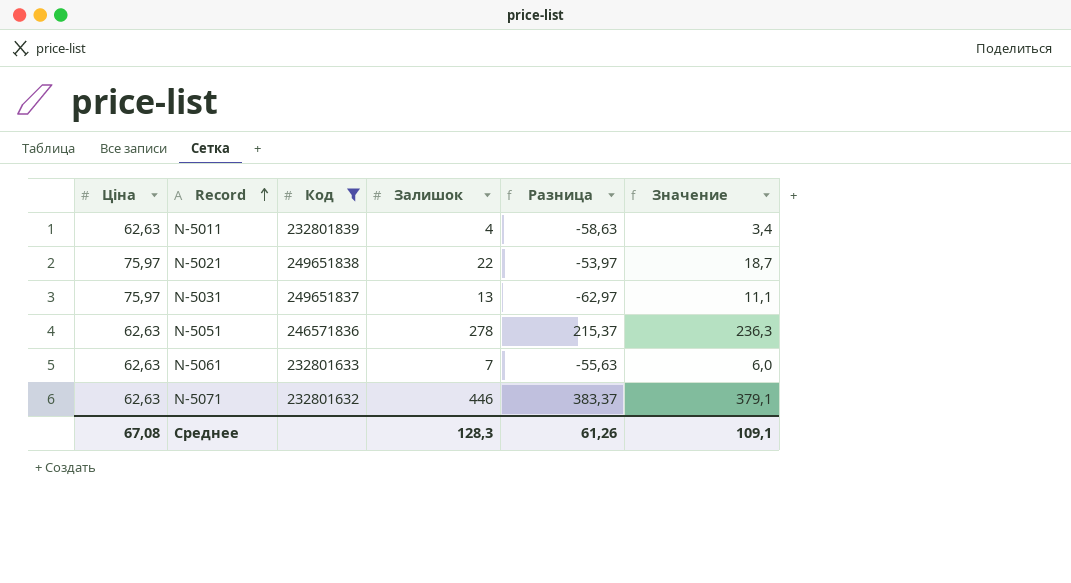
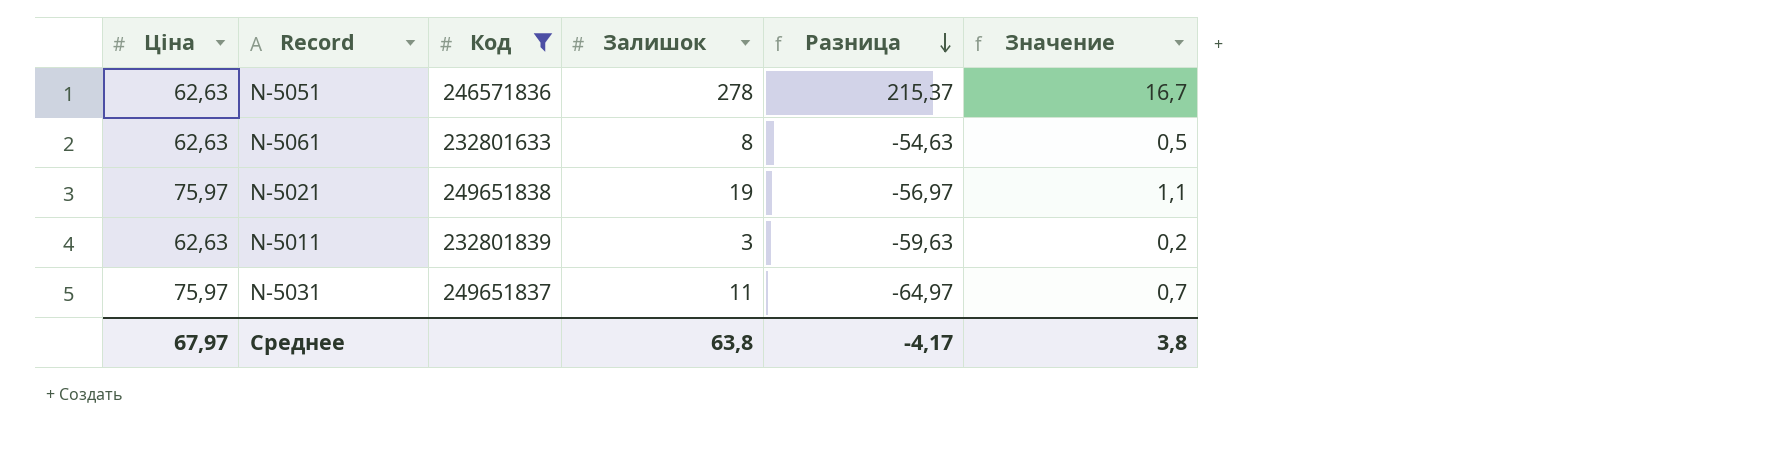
row order: Record ascending -> Разница descending
column Значение | formula: [Залишок] * 0,85 -> [Залишок] * 0,06
row N-5071: 62,63 | 232801632 | 446 | 383,37 | 379,1 -> none
N-5061 | Залишок: 7 -> 8
N-5061 | Разница: -55,63 -> -54,63
N-5021 | Залишок: 22 -> 19
N-5021 | Разница: -53,97 -> -56,97
N-5011 | Залишок: 4 -> 3
N-5011 | Разница: -58,63 -> -59,63
N-5031 | Залишок: 13 -> 11
N-5031 | Разница: -62,97 -> -64,97
Среднее | Ціна: 67,08 -> 67,97
Среднее | Залишок: 128,3 -> 63,8
Среднее | Разница: 61,26 -> -4,17
Среднее | Значение: 109,1 -> 3,8

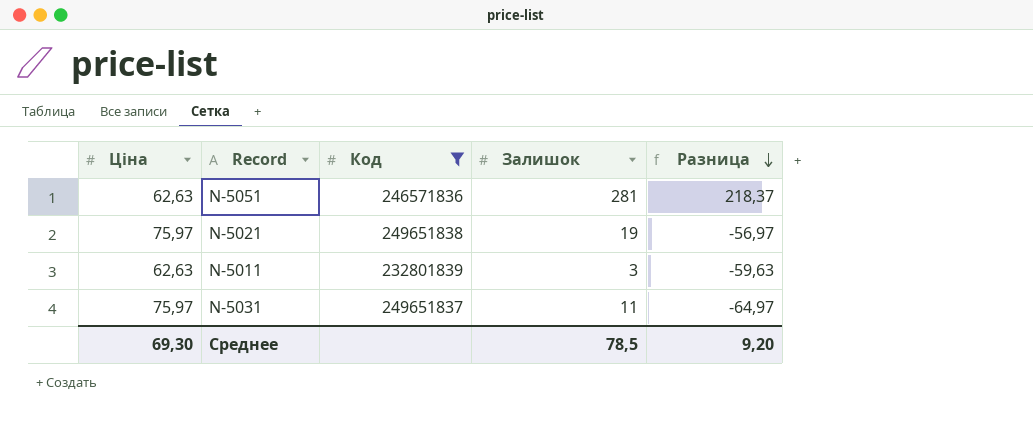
column Значение | formula: [Залишок] * 0,06 -> none
row N-5061: 62,63 | 232801633 | 8 | -54,63 | 0,5 -> none
N-5051 | Залишок: 278 -> 281
N-5051 | Разница: 215,37 -> 218,37
Среднее | Ціна: 67,97 -> 69,30
Среднее | Залишок: 63,8 -> 78,5
Среднее | Разница: -4,17 -> 9,20

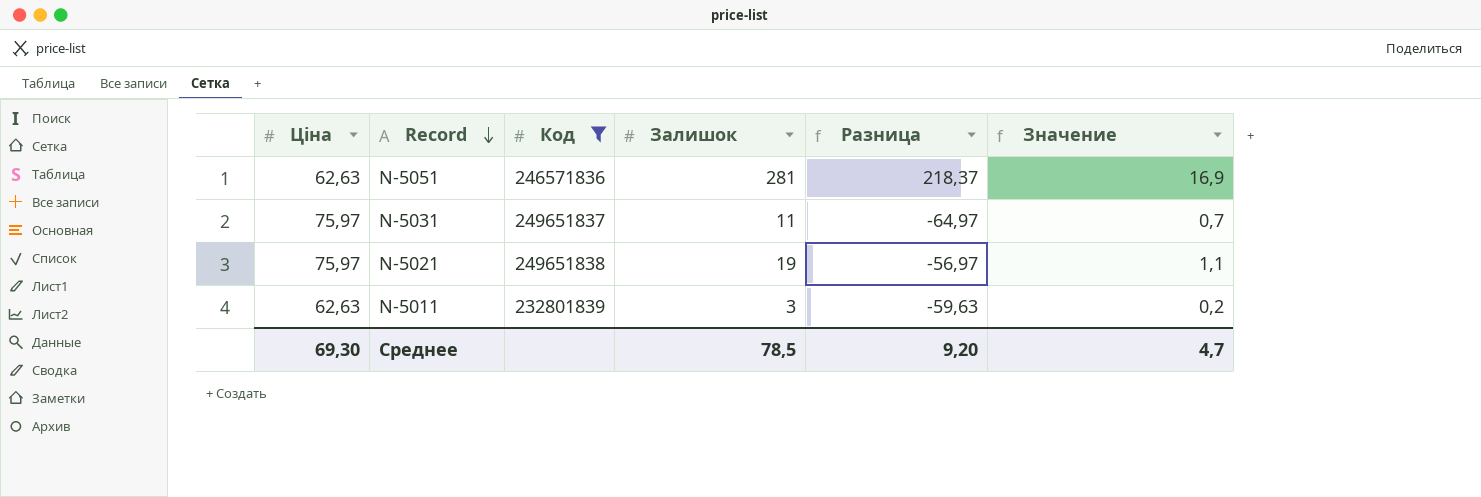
row order: Разница descending -> Record descending
column Значение | formula: none -> [Залишок] * 0,06

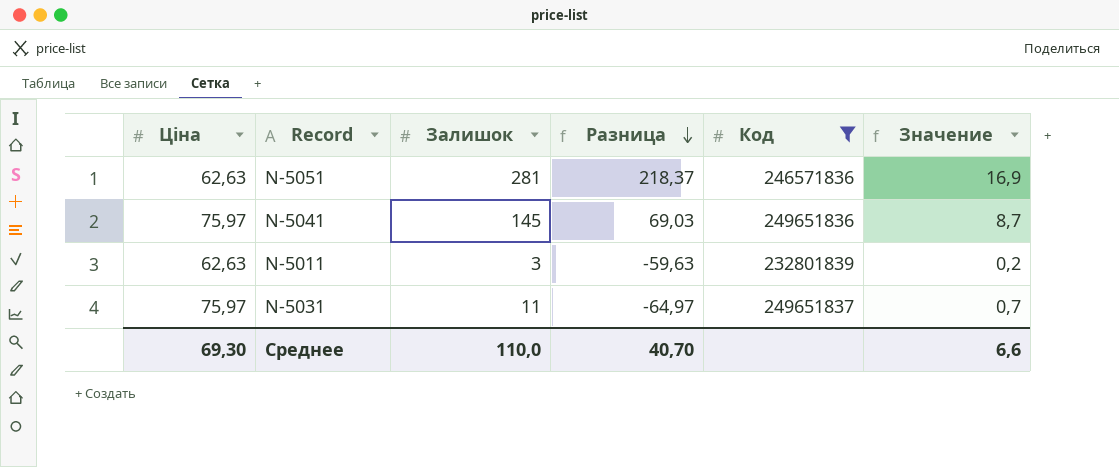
row order: Record descending -> Разница descending
column Код | position: 3 -> 5
row N-5021: 75,97 | 249651838 | 19 | -56,97 | 1,1 -> none
row N-5041: none -> 75,97 | 145 | 69,03 | 249651836 | 8,7
Среднее | Залишок: 78,5 -> 110,0
Среднее | Разница: 9,20 -> 40,70
Среднее | Значение: 4,7 -> 6,6

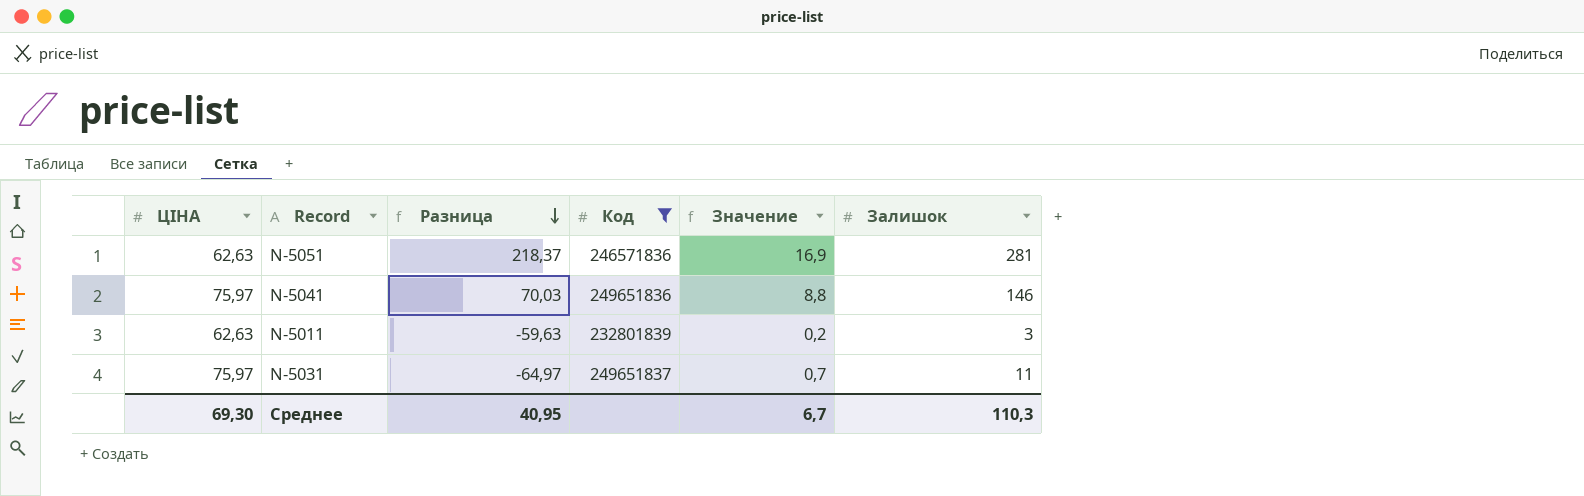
column name: Ціна -> ЦІНА
column Залишок | position: 3 -> 6
N-5041 | Разница: 69,03 -> 70,03
N-5041 | Значение: 8,7 -> 8,8
N-5041 | Залишок: 145 -> 146
Среднее | Разница: 40,70 -> 40,95
Среднее | Значение: 6,6 -> 6,7
Среднее | Залишок: 110,0 -> 110,3

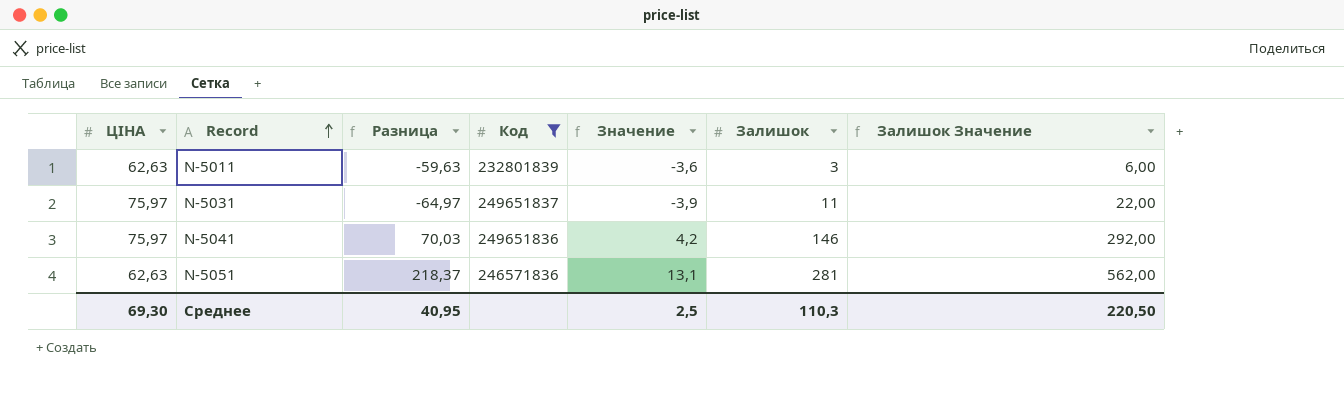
row order: Разница descending -> Record ascending
column Значение | formula: [Залишок] * 0,06 -> [Разница] * 0,06
column Залишок Значение | formula: none -> [Залишок] * 2
Среднее | Значение: 6,7 -> 2,5

